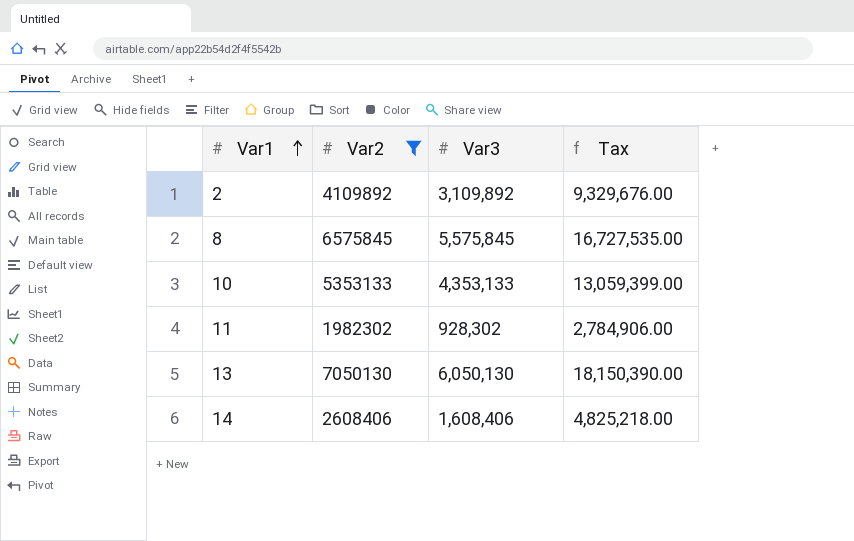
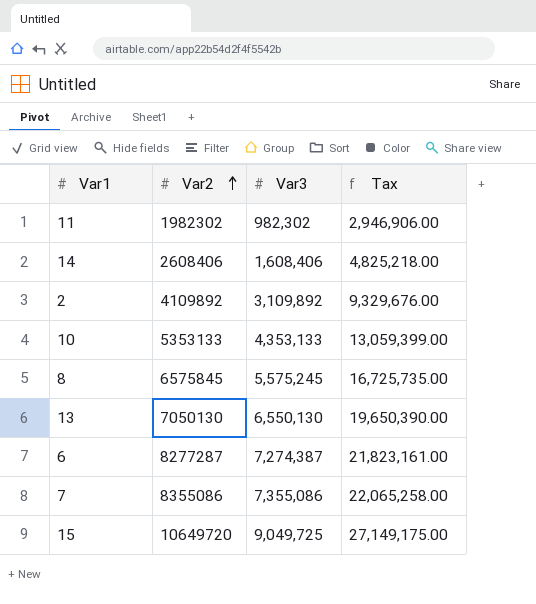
filter: Var2 <= 7050130 -> none
row order: Var1 ascending -> Var2 ascending
11 | Var3: 928,302 -> 982,302
11 | Tax: 2,784,906.00 -> 2,946,906.00
8 | Var3: 5,575,845 -> 5,575,245
8 | Tax: 16,727,535.00 -> 16,725,735.00
13 | Var3: 6,050,130 -> 6,550,130
13 | Tax: 18,150,390.00 -> 19,650,390.00

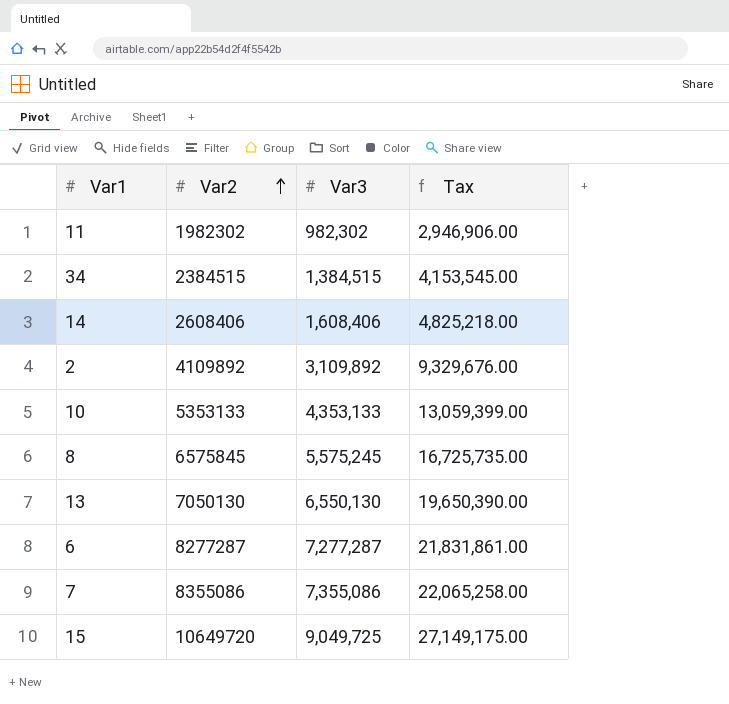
row 34: none -> 2384515 | 1,384,515 | 4,153,545.00
6 | Var3: 7,274,387 -> 7,277,287
6 | Tax: 21,823,161.00 -> 21,831,861.00

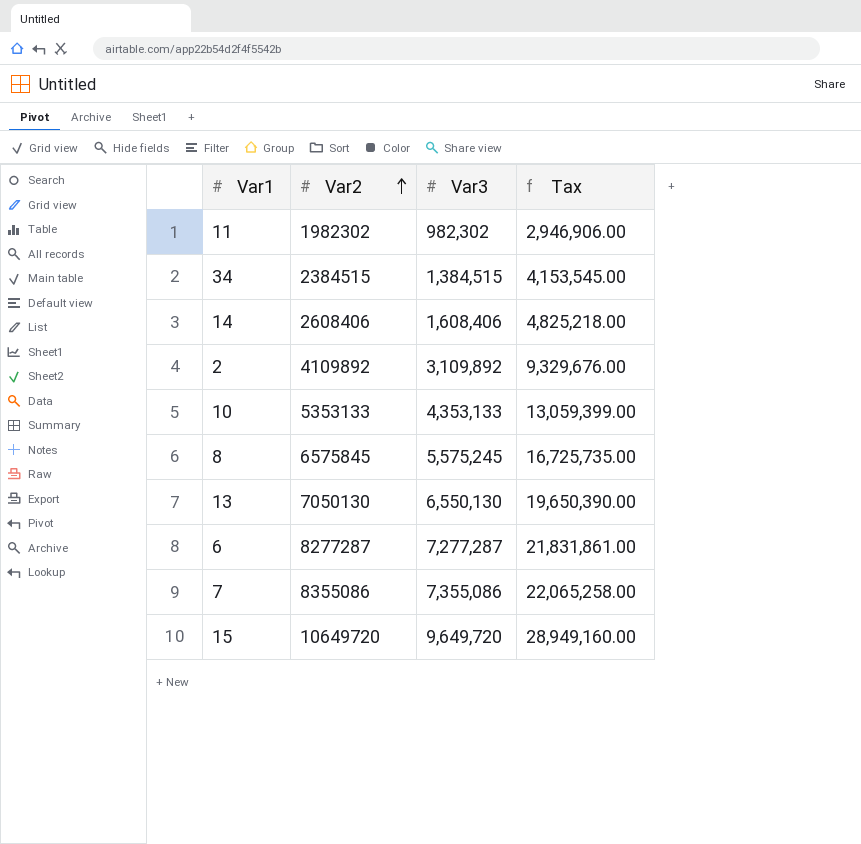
15 | Var3: 9,049,725 -> 9,649,720
15 | Tax: 27,149,175.00 -> 28,949,160.00

